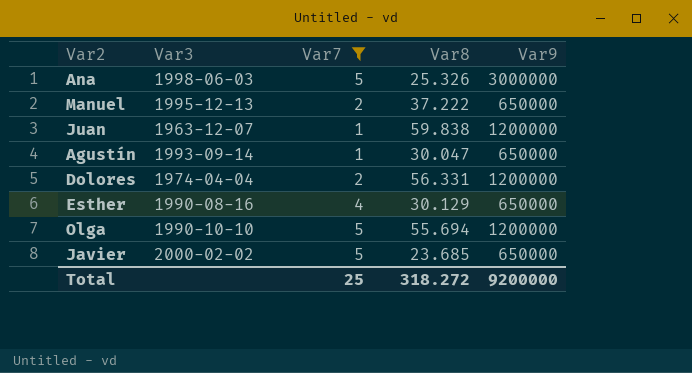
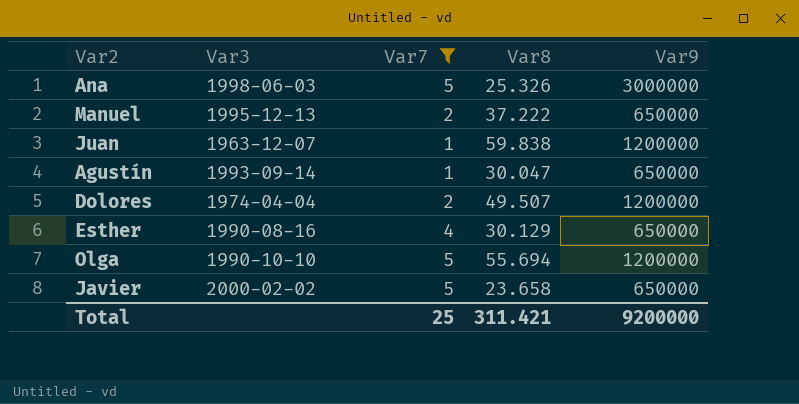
Dolores | Var8: 56.331 -> 49.507
Javier | Var8: 23.685 -> 23.658
Total | Var8: 318.272 -> 311.421

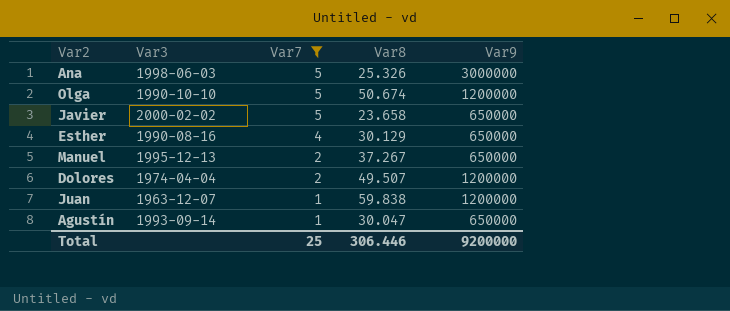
row order: none -> Var7 descending
Olga | Var8: 55.694 -> 50.674
Manuel | Var8: 37.222 -> 37.267
Total | Var8: 311.421 -> 306.446

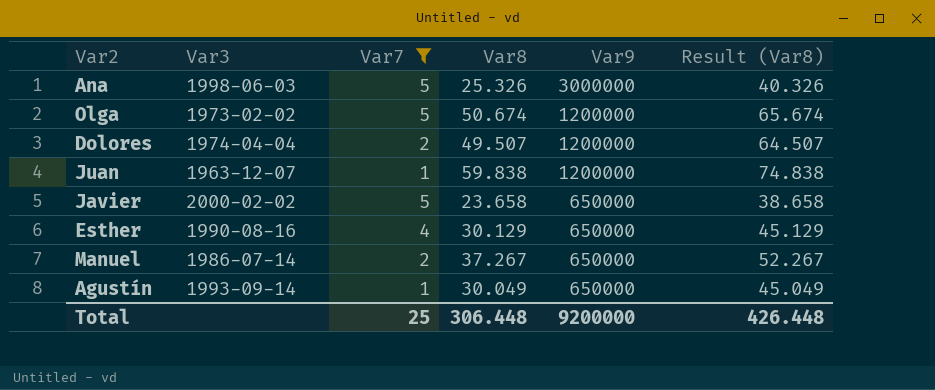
row order: Var7 descending -> Var9 descending
column Result (Var8) | formula: none -> [Var8] + 15
Olga | Var3: 1990-10-10 -> 1973-02-02
Manuel | Var3: 1995-12-13 -> 1986-07-14
Agustín | Var8: 30.047 -> 30.049
Total | Var8: 306.446 -> 306.448

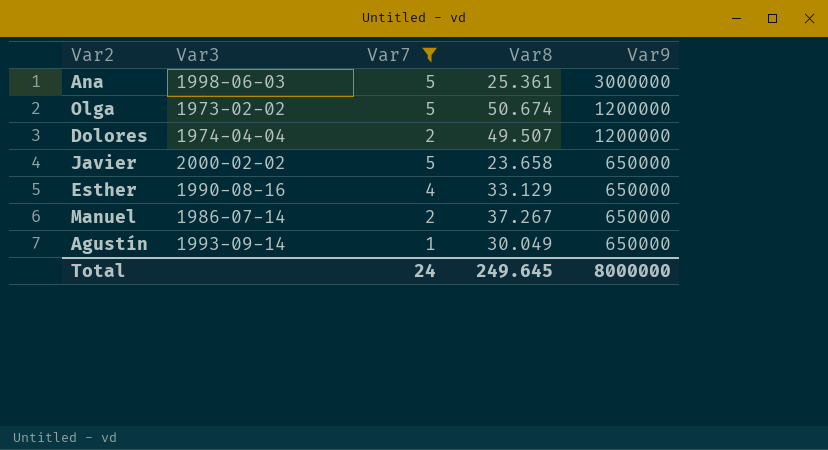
column Result (Var8) | formula: [Var8] + 15 -> none
row Juan: 1963-12-07 | 1 | 59.838 | 1200000 | 74.838 -> none
Ana | Var8: 25.326 -> 25.361
Esther | Var8: 30.129 -> 33.129
Total | Var7: 25 -> 24
Total | Var8: 306.448 -> 249.645
Total | Var9: 9200000 -> 8000000

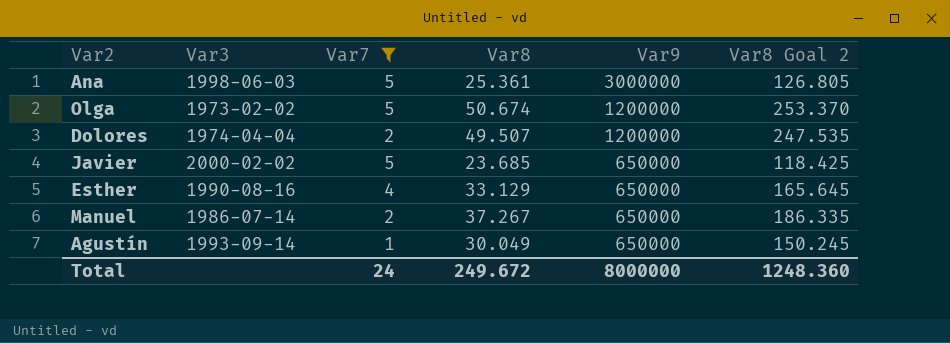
column Var8 Goal 2 | formula: none -> [Var8] * 5
Javier | Var8: 23.658 -> 23.685
Total | Var8: 249.645 -> 249.672

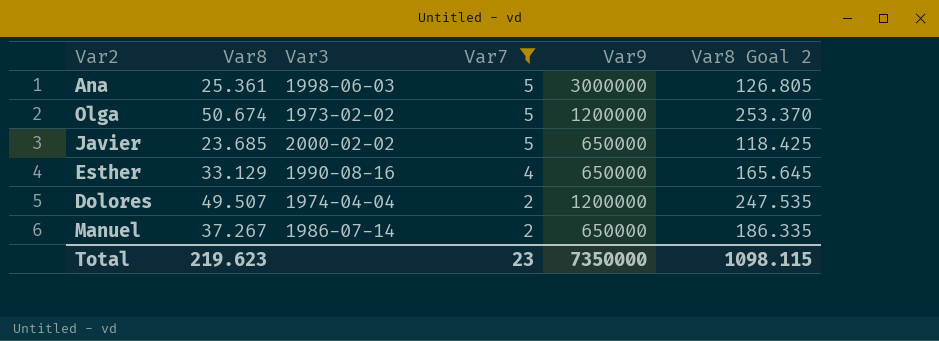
row order: Var9 descending -> Var7 descending
column Var8 | position: 4 -> 2
row Agustín: 1993-09-14 | 1 | 30.049 | 650000 | 150.245 -> none
Total | Var8: 249.672 -> 219.623
Total | Var7: 24 -> 23
Total | Var9: 8000000 -> 7350000
Total | Var8 Goal 2: 1248.360 -> 1098.115

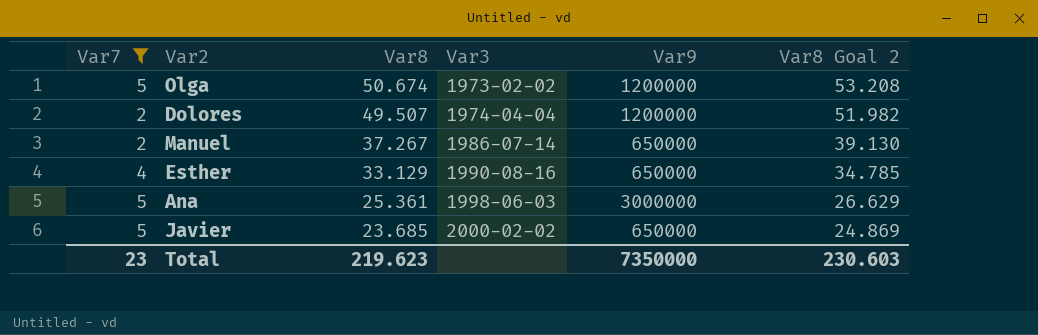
row order: Var7 descending -> Var8 descending
column Var7 | position: 4 -> 1
column Var8 Goal 2 | formula: [Var8] * 5 -> [Var8] * 1.05
Total | Var8 Goal 2: 1098.115 -> 230.603

